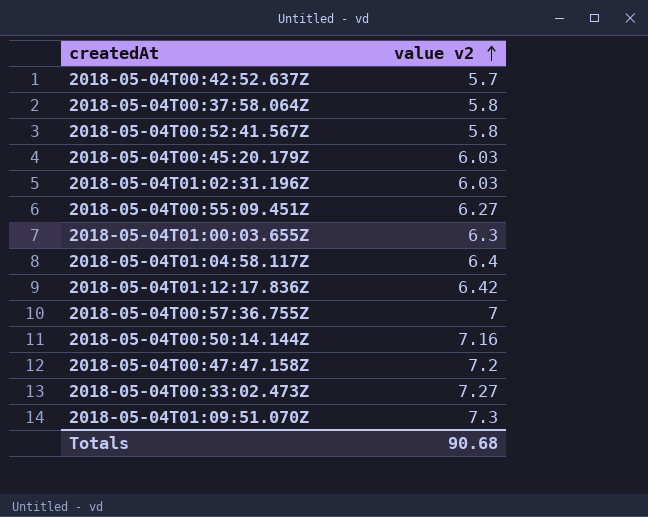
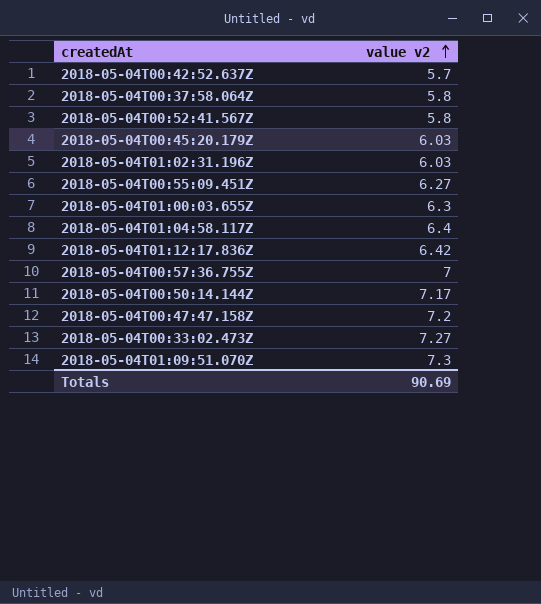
2018-05-04T00:50:14.144Z | value v2: 7.16 -> 7.17
Totals | value v2: 90.68 -> 90.69

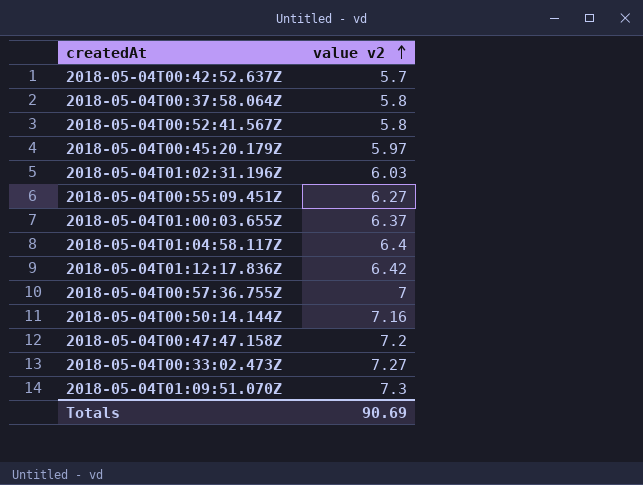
2018-05-04T00:45:20.179Z | value v2: 6.03 -> 5.97
2018-05-04T01:00:03.655Z | value v2: 6.3 -> 6.37
2018-05-04T00:50:14.144Z | value v2: 7.17 -> 7.16

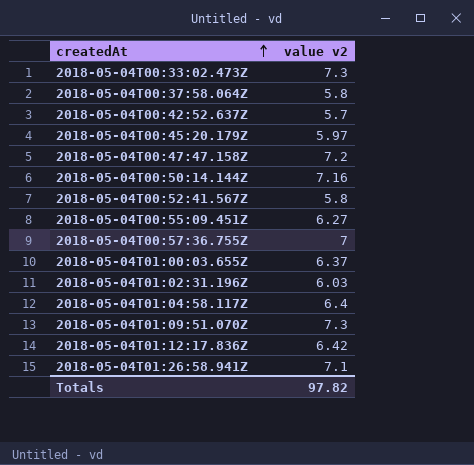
row order: value v2 ascending -> createdAt ascending
2018-05-04T00:33:02.473Z | value v2: 7.27 -> 7.3
row 2018-05-04T01:26:58.941Z: none -> 7.1
Totals | value v2: 90.69 -> 97.82

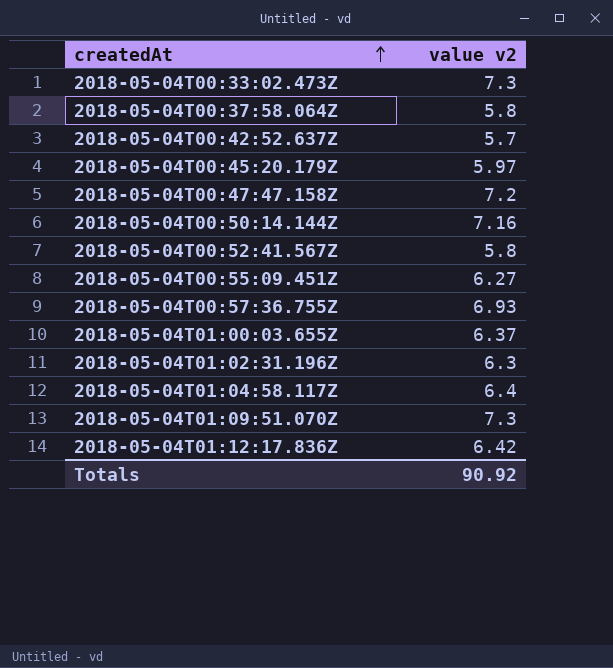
row 2018-05-04T01:26:58.941Z: 7.1 -> none
2018-05-04T00:57:36.755Z | value v2: 7 -> 6.93
2018-05-04T01:02:31.196Z | value v2: 6.03 -> 6.3
Totals | value v2: 97.82 -> 90.92

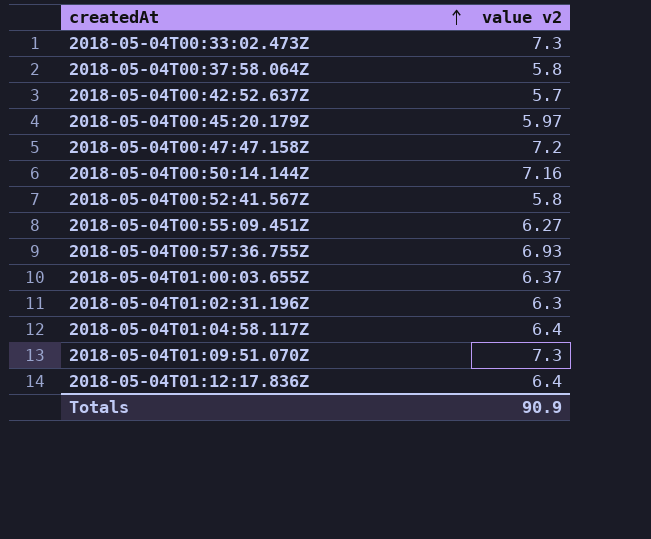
2018-05-04T01:12:17.836Z | value v2: 6.42 -> 6.4
Totals | value v2: 90.92 -> 90.9

